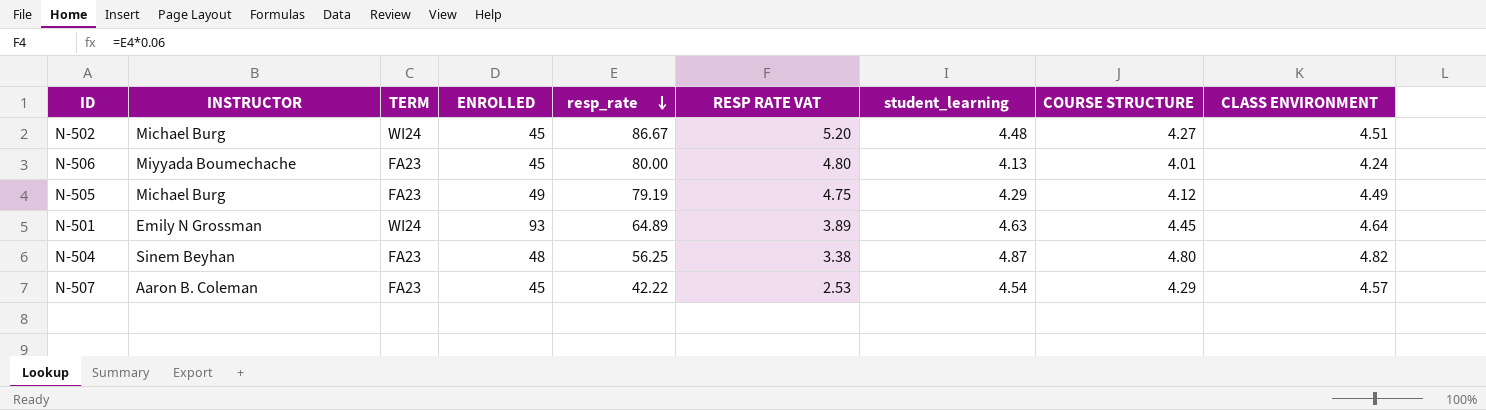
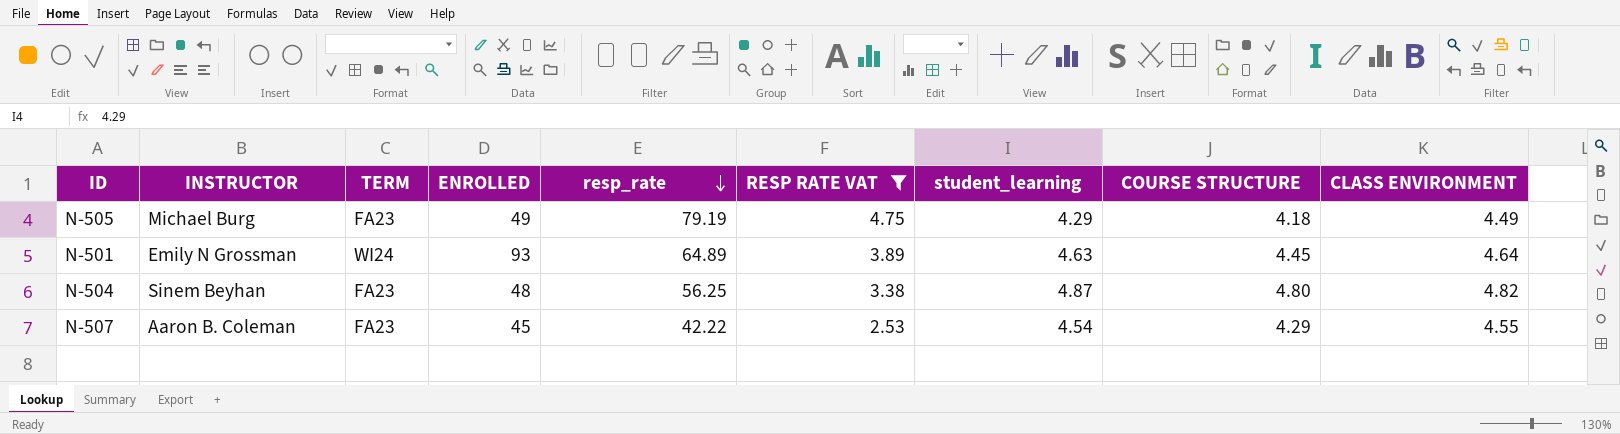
filter: none -> RESP RATE VAT <= 4.75
N-505 | COURSE STRUCTURE: 4.12 -> 4.18
N-507 | CLASS ENVIRONMENT: 4.57 -> 4.55

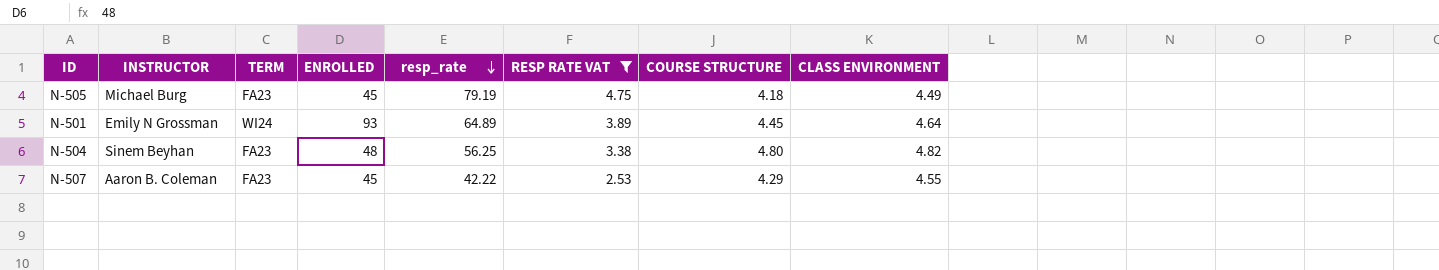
column student_learning | position: 7 -> none
N-505 | ENROLLED: 49 -> 45

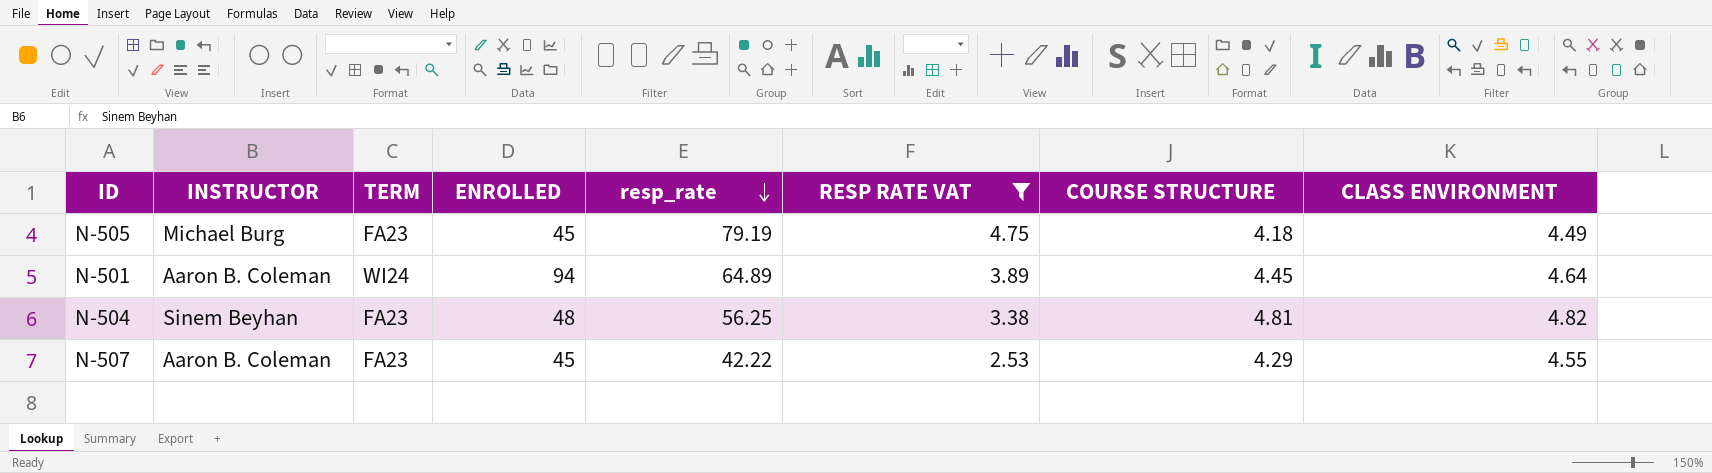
N-501 | INSTRUCTOR: Emily N Grossman -> Aaron B. Coleman
N-501 | ENROLLED: 93 -> 94
N-504 | COURSE STRUCTURE: 4.80 -> 4.81

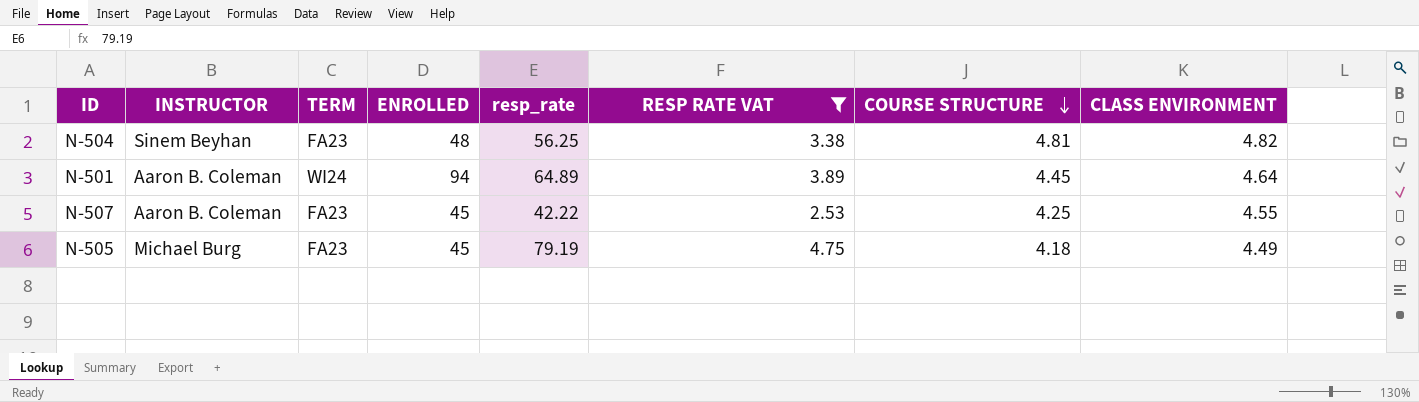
row order: resp_rate descending -> COURSE STRUCTURE descending
N-507 | COURSE STRUCTURE: 4.29 -> 4.25

